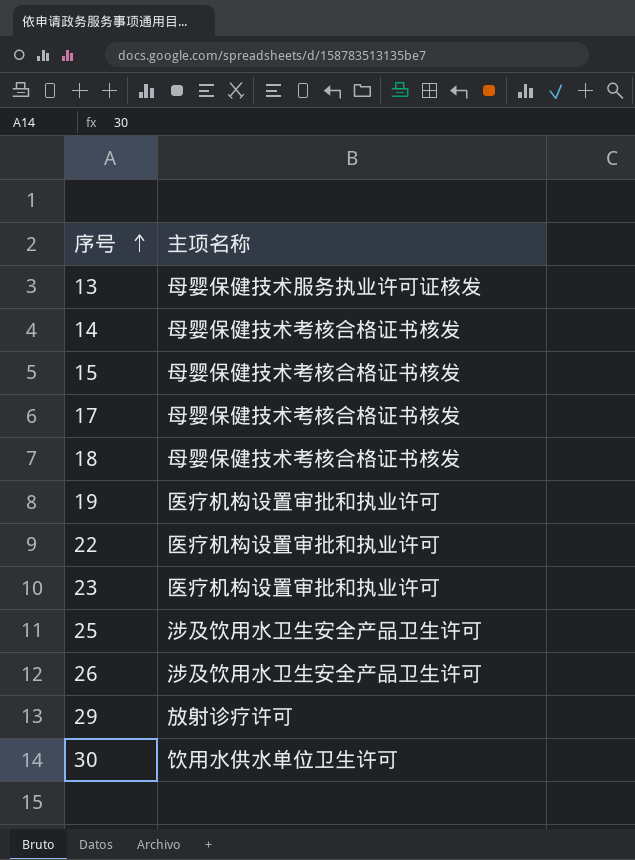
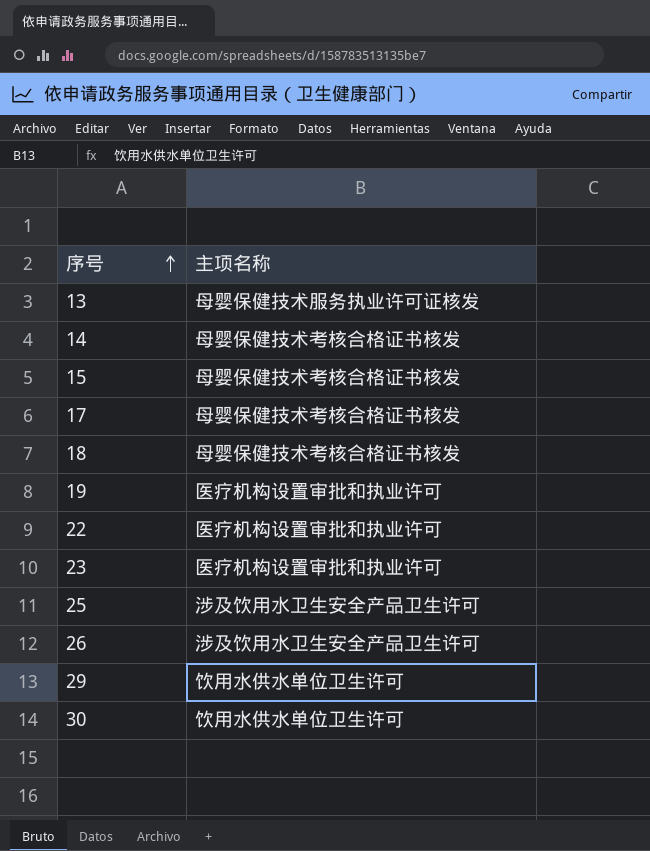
29 | 主项名称: 放射诊疗许可 -> 饮用水供水单位卫生许可

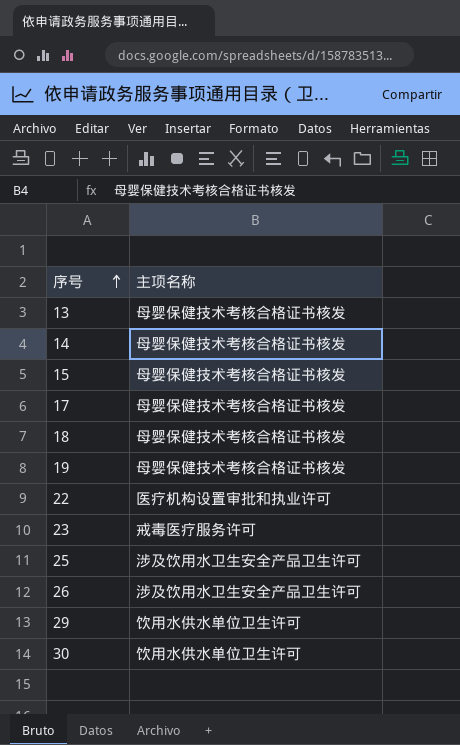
13 | 主项名称: 母婴保健技术服务执业许可证核发 -> 母婴保健技术考核合格证书核发
19 | 主项名称: 医疗机构设置审批和执业许可 -> 母婴保健技术考核合格证书核发
23 | 主项名称: 医疗机构设置审批和执业许可 -> 戒毒医疗服务许可

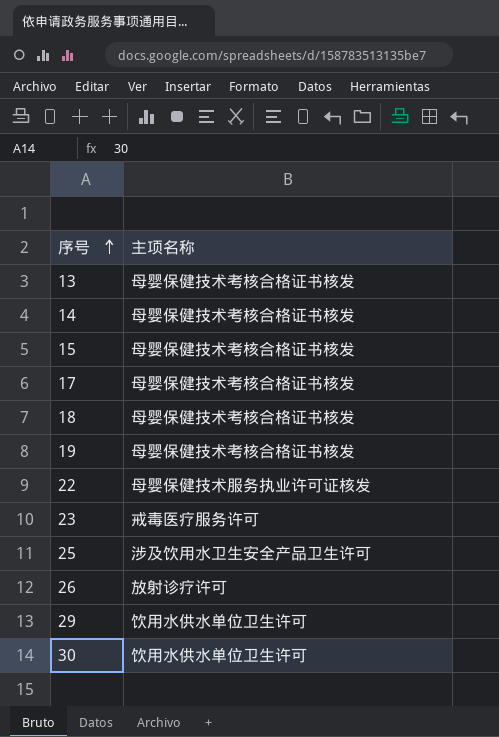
22 | 主项名称: 医疗机构设置审批和执业许可 -> 母婴保健技术服务执业许可证核发
26 | 主项名称: 涉及饮用水卫生安全产品卫生许可 -> 放射诊疗许可

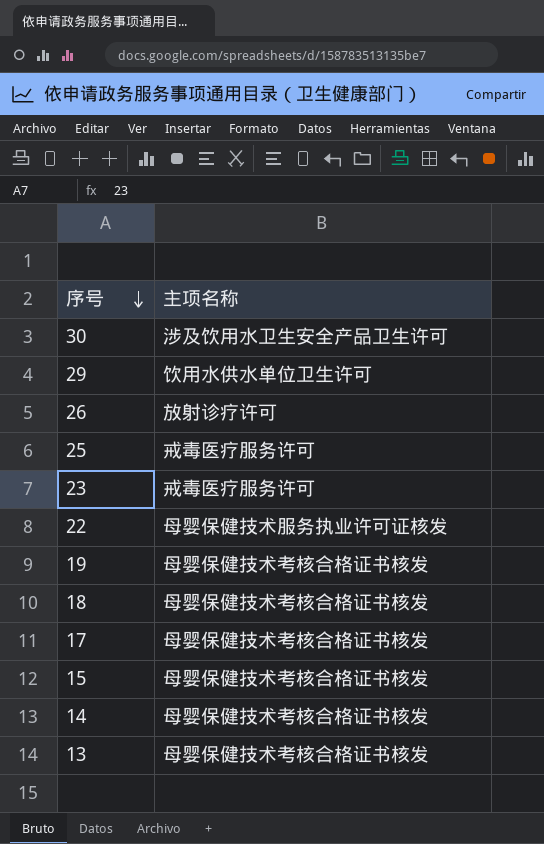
row order: 序号 ascending -> 序号 descending
30 | 主项名称: 饮用水供水单位卫生许可 -> 涉及饮用水卫生安全产品卫生许可
25 | 主项名称: 涉及饮用水卫生安全产品卫生许可 -> 戒毒医疗服务许可

